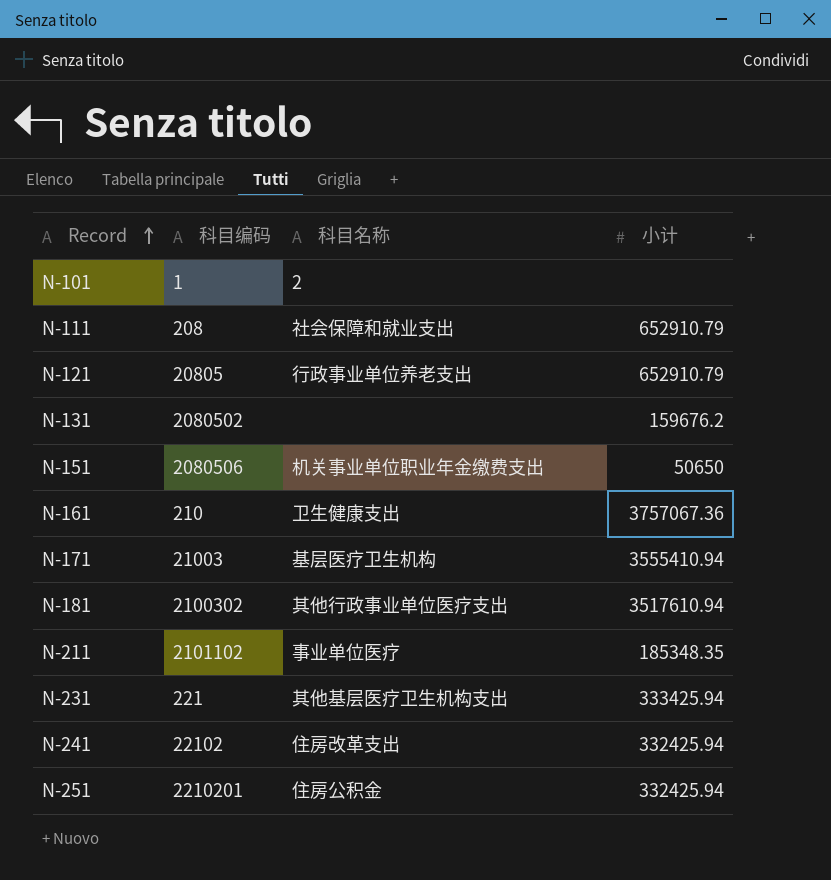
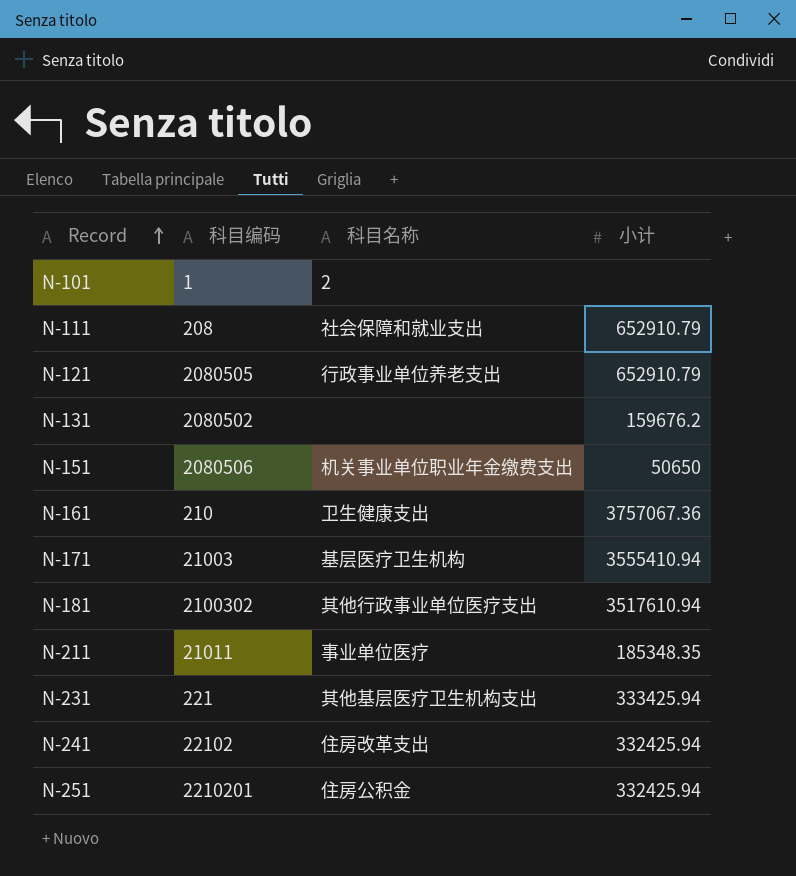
N-121 | 科目编码: 20805 -> 2080505
N-211 | 科目编码: 2101102 -> 21011

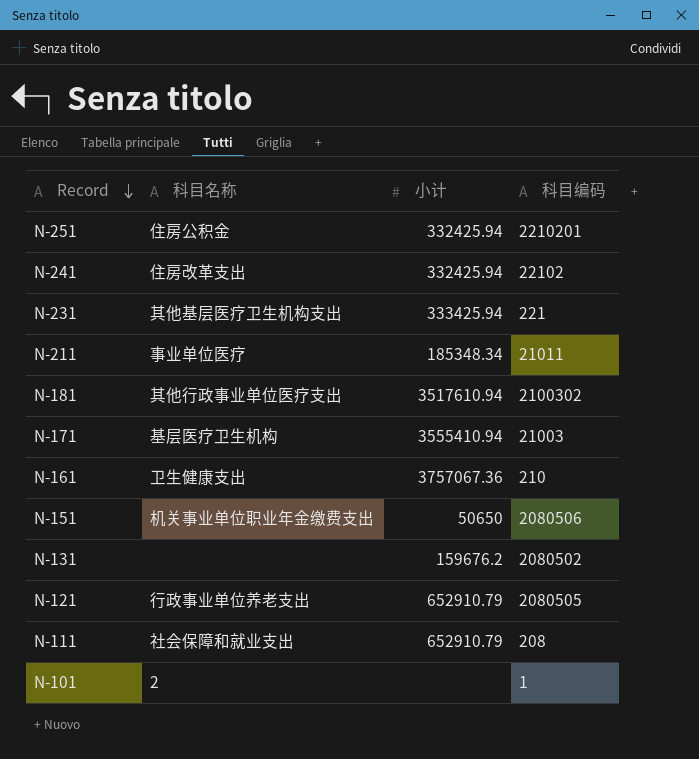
row order: Record ascending -> Record descending
column 科目编码 | position: 2 -> 4
N-211 | 小计: 185348.35 -> 185348.34

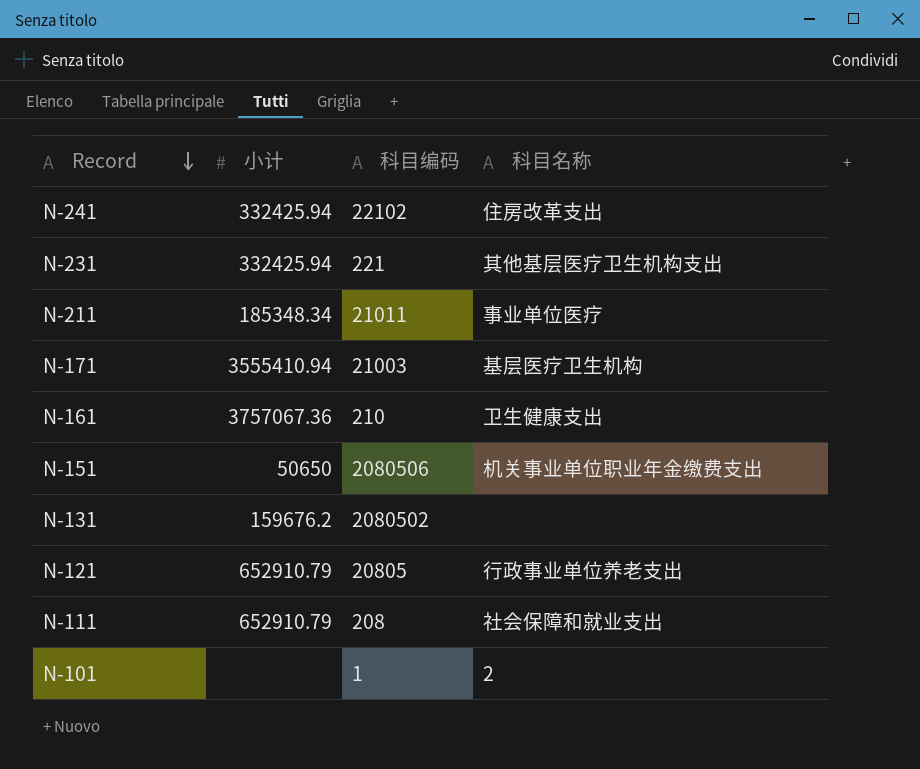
column 科目名称 | position: 2 -> 4
row N-251: 住房公积金 | 332425.94 | 2210201 -> none
row N-181: 其他行政事业单位医疗支出 | 3517610.94 | 2100302 -> none
N-231 | 小计: 333425.94 -> 332425.94
N-121 | 科目编码: 2080505 -> 20805

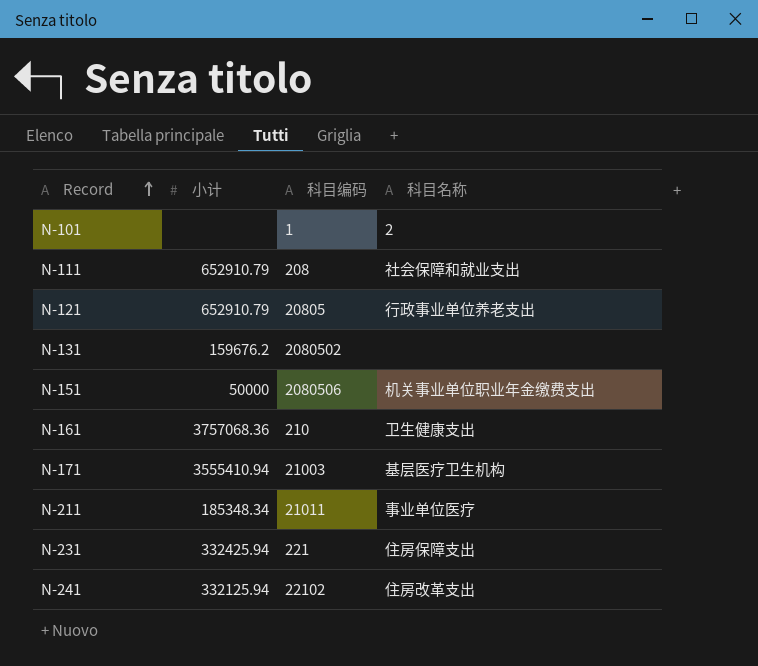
row order: Record descending -> Record ascending
N-151 | 小计: 50650 -> 50000
N-161 | 小计: 3757067.36 -> 3757068.36
N-231 | 科目名称: 其他基层医疗卫生机构支出 -> 住房保障支出
N-241 | 小计: 332425.94 -> 332125.94

